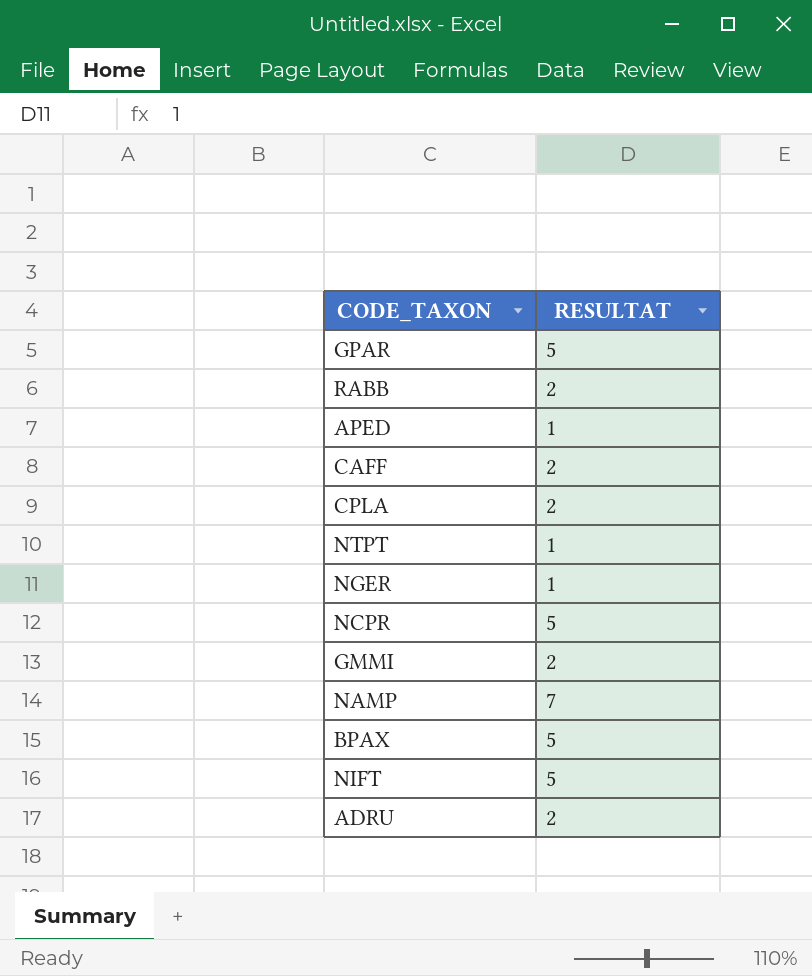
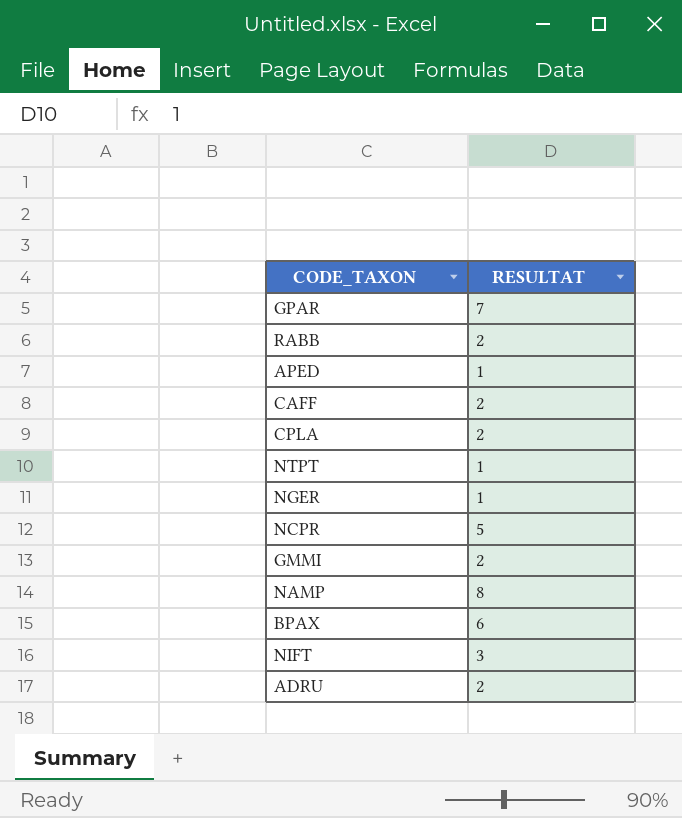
GPAR | RESULTAT: 5 -> 7
NAMP | RESULTAT: 7 -> 8
BPAX | RESULTAT: 5 -> 6
NIFT | RESULTAT: 5 -> 3

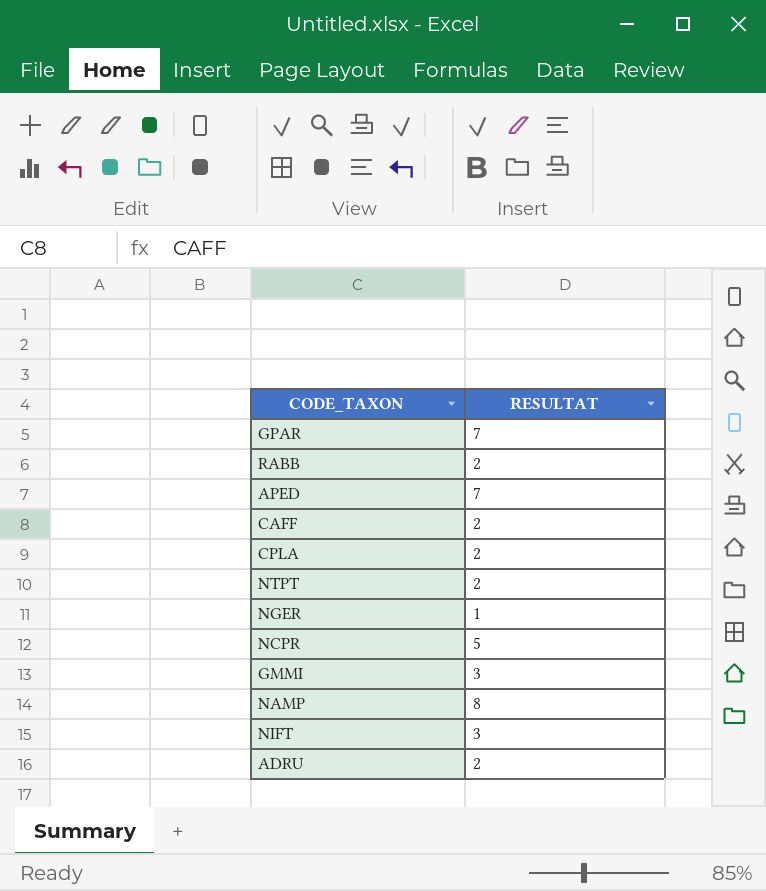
row BPAX: 6 -> none
APED | RESULTAT: 1 -> 7
NTPT | RESULTAT: 1 -> 2
GMMI | RESULTAT: 2 -> 3

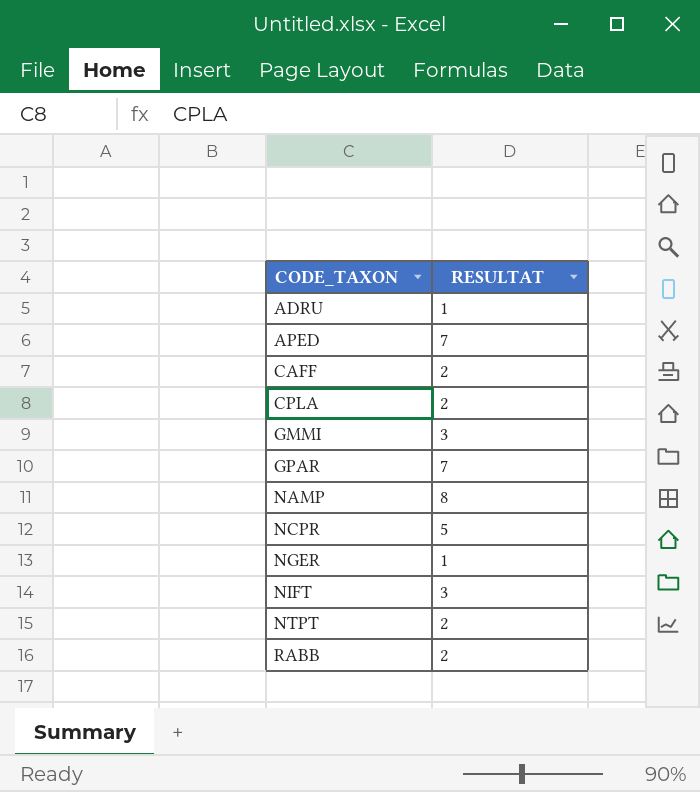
row order: none -> CODE_TAXON ascending
ADRU | RESULTAT: 2 -> 1

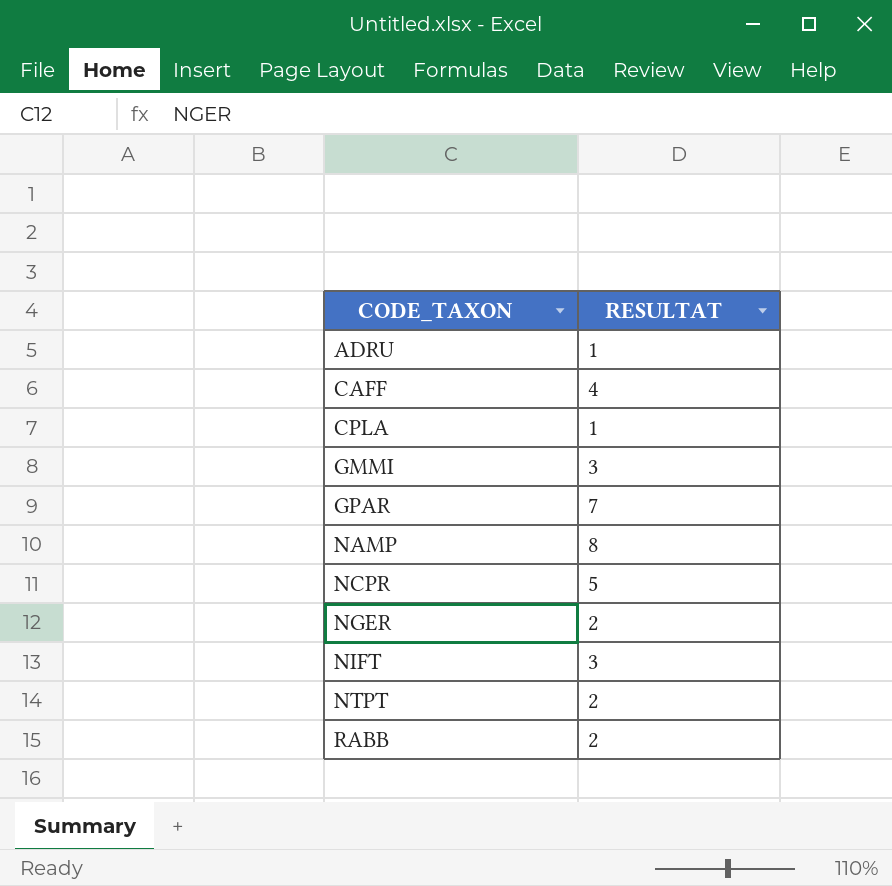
row APED: 7 -> none
CAFF | RESULTAT: 2 -> 4
CPLA | RESULTAT: 2 -> 1
NGER | RESULTAT: 1 -> 2

